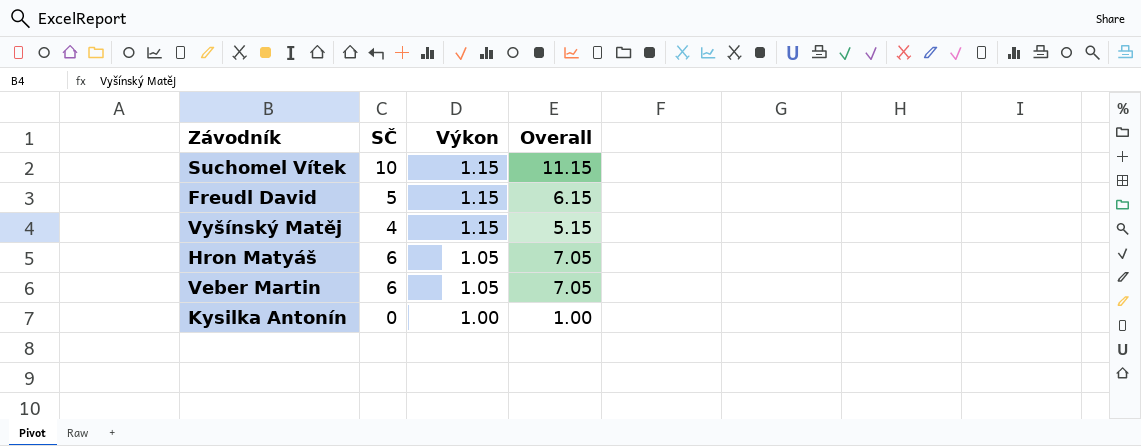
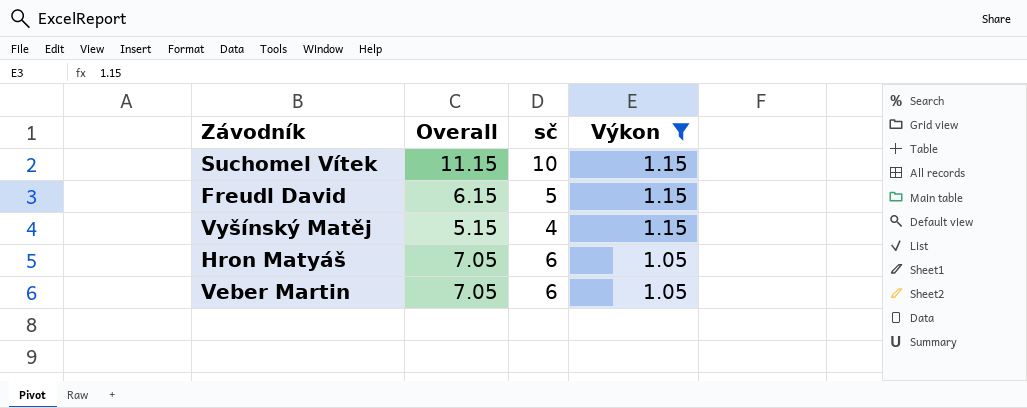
filter: none -> Výkon != 1.00
column Overall | position: 4 -> 2
column name: SČ -> sč

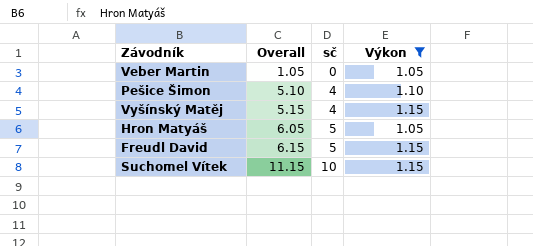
row order: Výkon descending -> Overall ascending
Veber Martin | Overall: 7.05 -> 1.05
Veber Martin | sč: 6 -> 0
row Pešice Šimon: none -> 5.10 | 4 | 1.10
Hron Matyáš | Overall: 7.05 -> 6.05
Hron Matyáš | sč: 6 -> 5

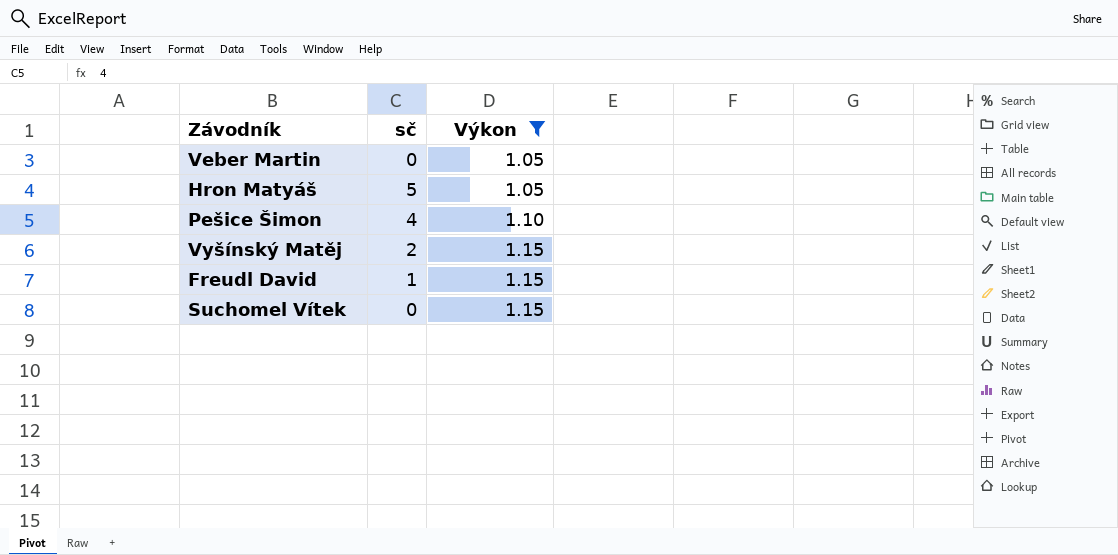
row order: Overall ascending -> Výkon ascending
column Overall | formula: [sč] + [Výkon] -> none
Vyšínský Matěj | sč: 4 -> 2
Freudl David | sč: 5 -> 1
Suchomel Vítek | sč: 10 -> 0

